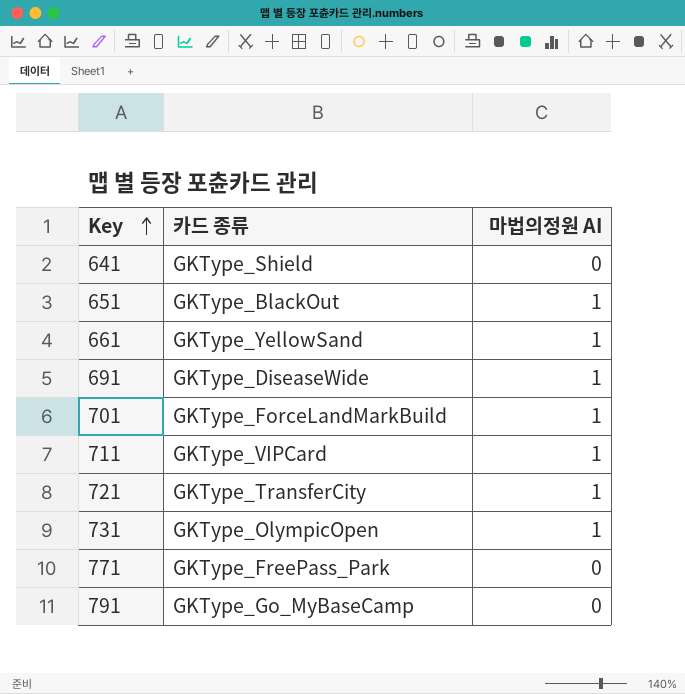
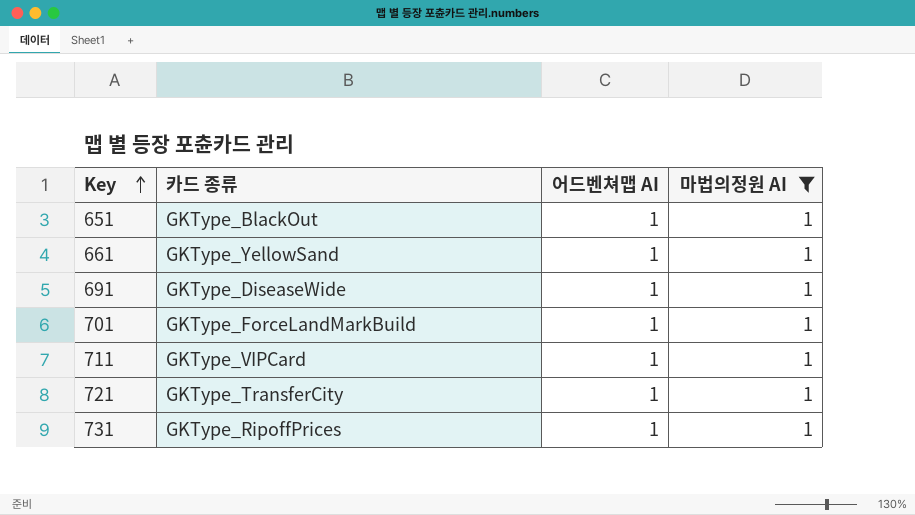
filter: none -> 마법의정원 AI = 1
column 어드벤쳐맵 AI | position: none -> 3
731 | 카드 종류: GKType_OlympicOpen -> GKType_RipoffPrices

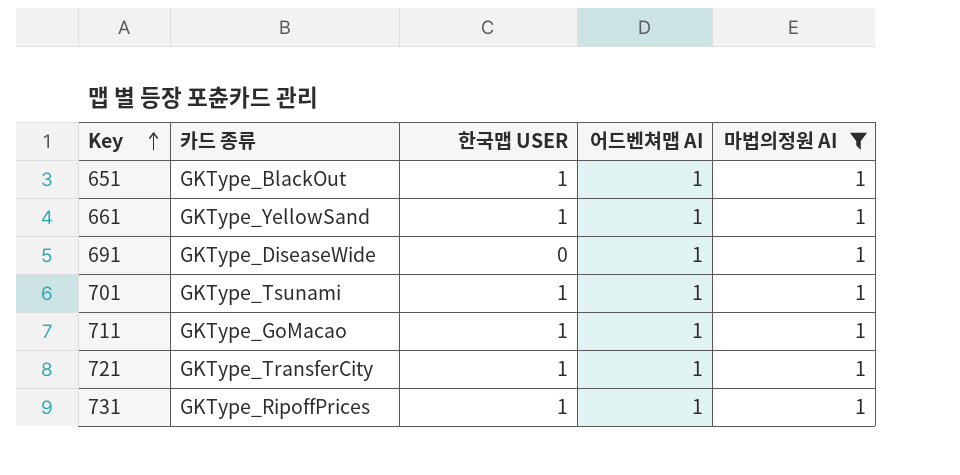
column 한국맵 USER | position: none -> 3
701 | 카드 종류: GKType_ForceLandMarkBuild -> GKType_Tsunami
711 | 카드 종류: GKType_VIPCard -> GKType_GoMacao

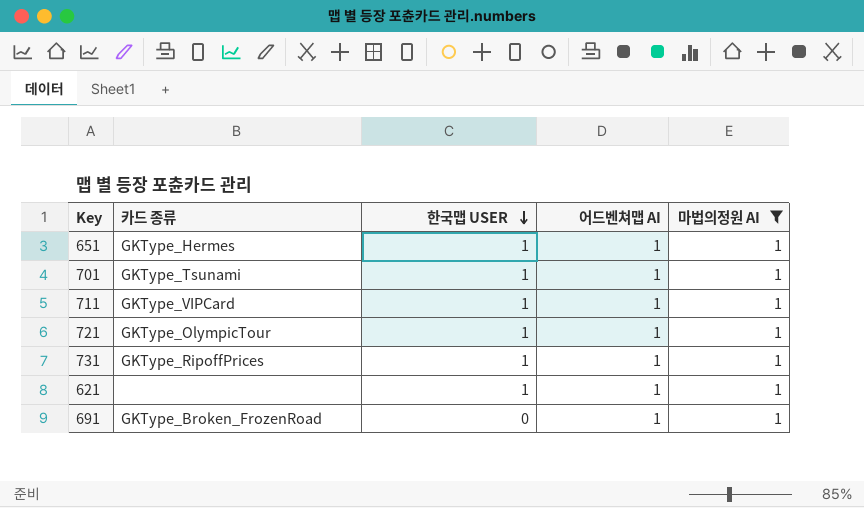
row order: Key ascending -> 한국맵 USER descending
row 661: GKType_YellowSand | 1 | 1 | 1 -> none
651 | 카드 종류: GKType_BlackOut -> GKType_Hermes
711 | 카드 종류: GKType_GoMacao -> GKType_VIPCard
721 | 카드 종류: GKType_TransferCity -> GKType_OlympicTour
row 621: none -> none | 1 | 1 | 1
691 | 카드 종류: GKType_DiseaseWide -> GKType_Broken_FrozenRoad

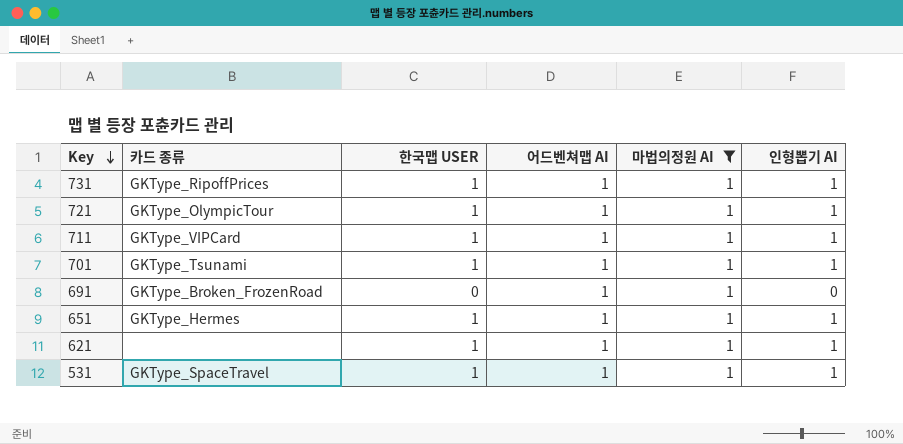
row order: 한국맵 USER descending -> Key descending
column 인형뽑기 AI | position: none -> 6
row 531: none -> GKType_SpaceTravel | 1 | 1 | 1 | 1

